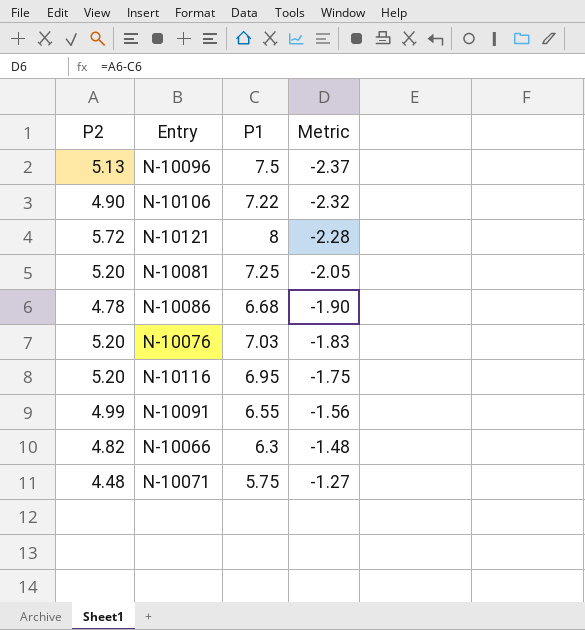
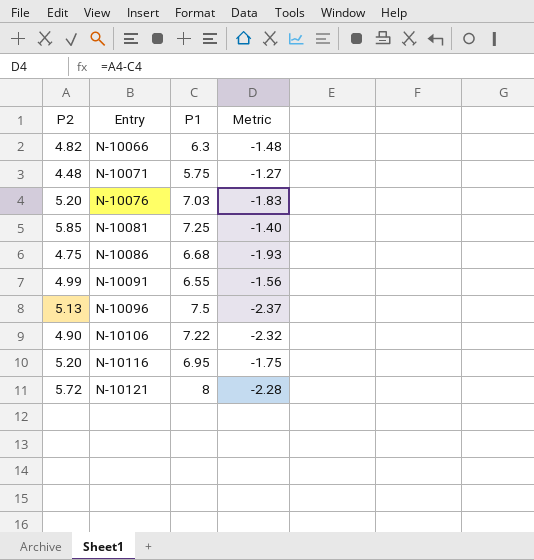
row order: Metric ascending -> Entry ascending
N-10081 | P2: 5.20 -> 5.85
N-10081 | Metric: -2.05 -> -1.40
N-10086 | P2: 4.78 -> 4.75
N-10086 | Metric: -1.90 -> -1.93

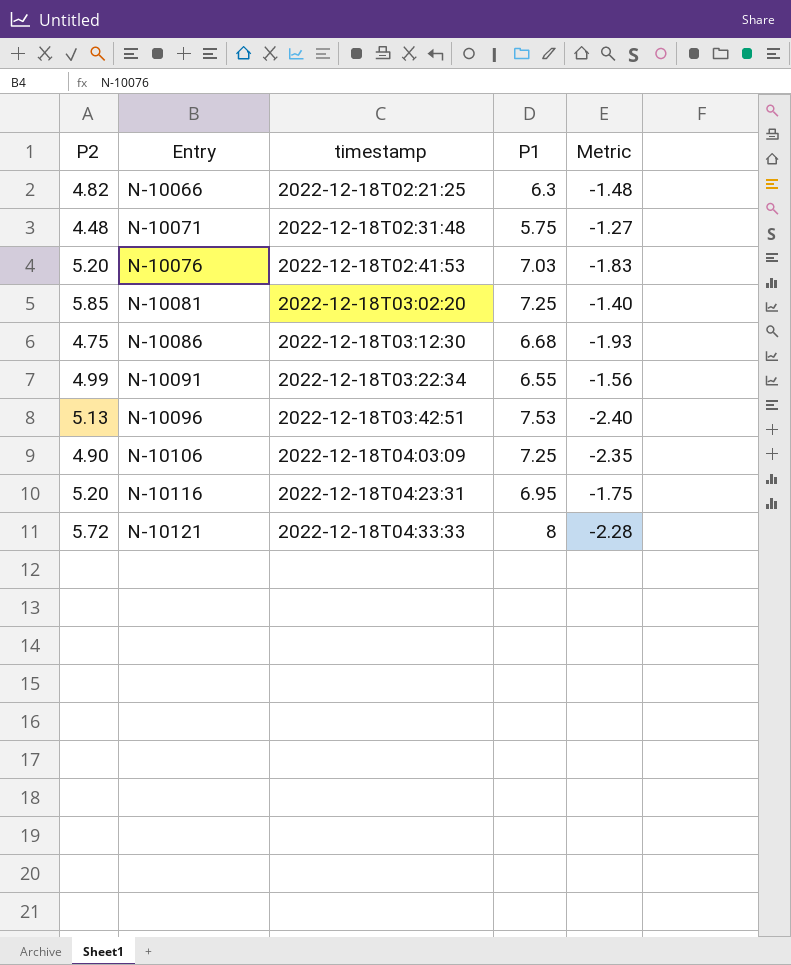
column timestamp | position: none -> 3
N-10096 | P1: 7.5 -> 7.53
N-10096 | Metric: -2.37 -> -2.40
N-10106 | P1: 7.22 -> 7.25
N-10106 | Metric: -2.32 -> -2.35

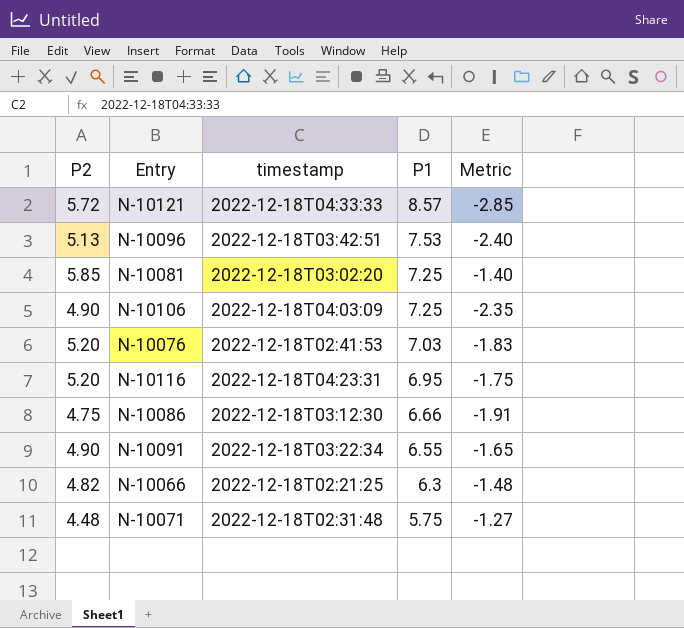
row order: Entry ascending -> P1 descending
N-10121 | P1: 8 -> 8.57
N-10121 | Metric: -2.28 -> -2.85
N-10086 | P1: 6.68 -> 6.66
N-10086 | Metric: -1.93 -> -1.91
N-10091 | P2: 4.99 -> 4.90
N-10091 | Metric: -1.56 -> -1.65

